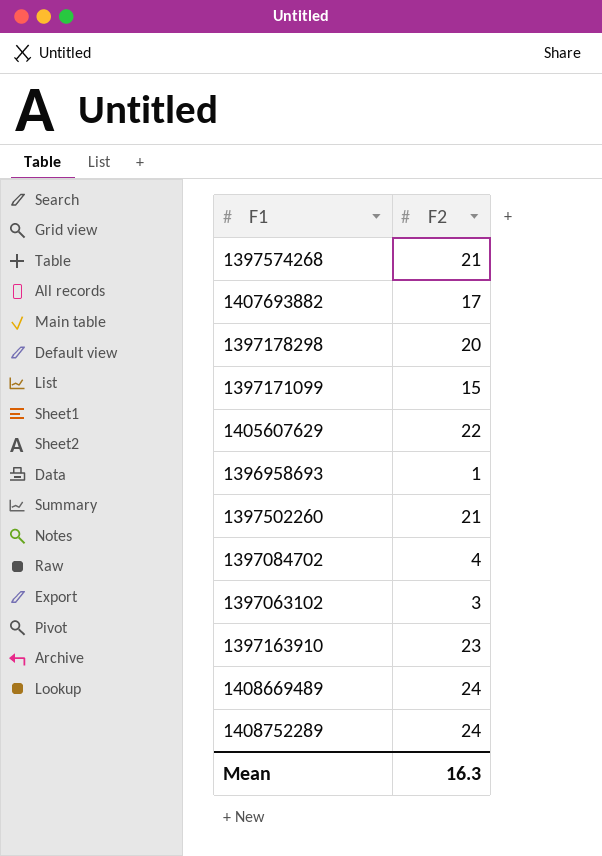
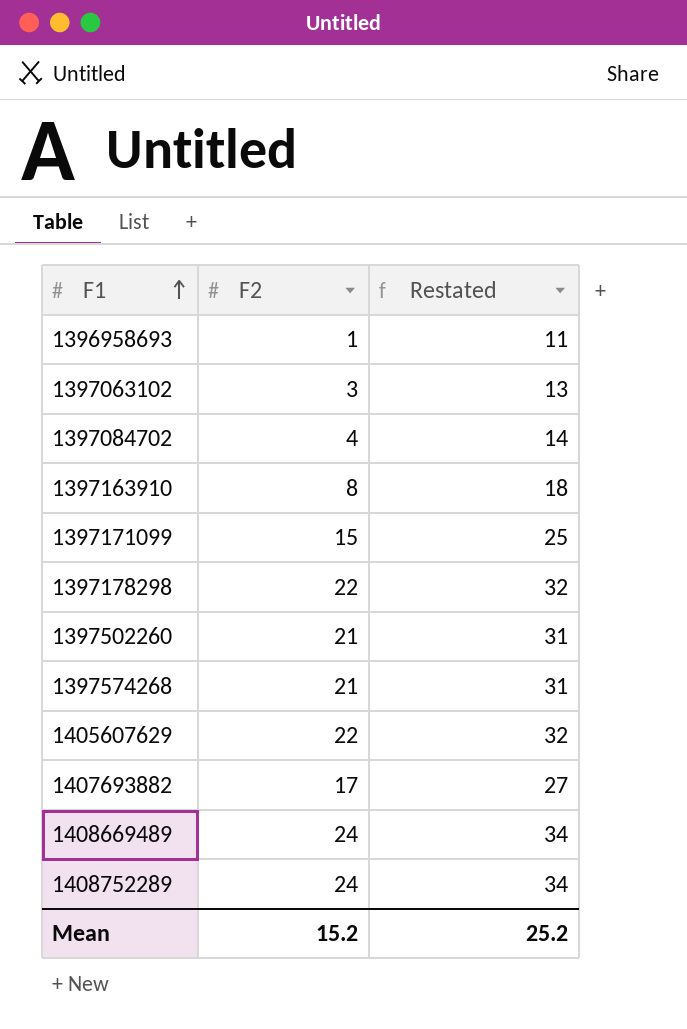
row order: none -> F1 ascending
column Restated | formula: none -> [F2] + 10
1397163910 | F2: 23 -> 8
1397178298 | F2: 20 -> 22
Mean | F2: 16.3 -> 15.2

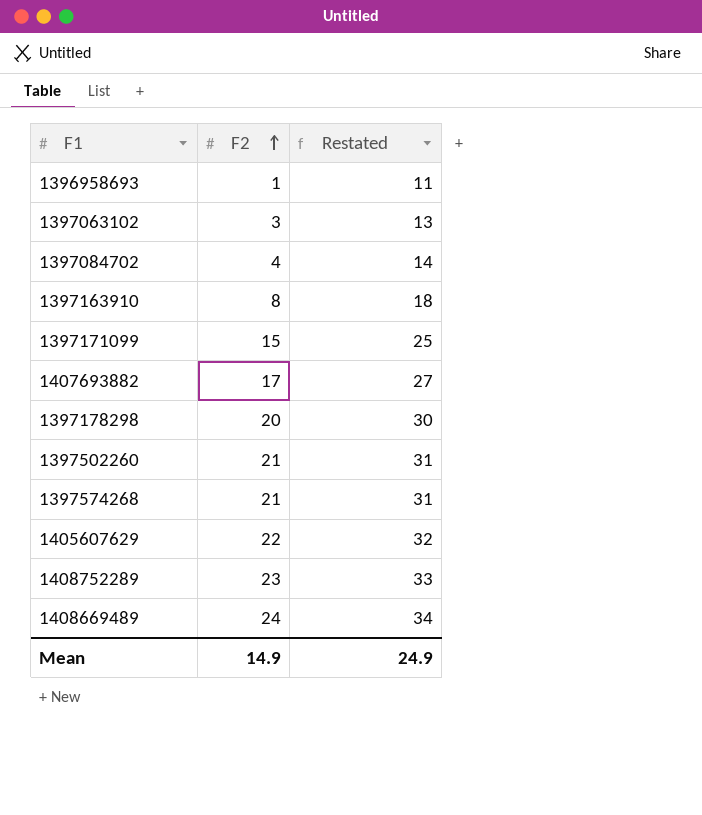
row order: F1 ascending -> F2 ascending
1397178298 | F2: 22 -> 20
1397178298 | Restated: 32 -> 30
1408752289 | F2: 24 -> 23
1408752289 | Restated: 34 -> 33
Mean | F2: 15.2 -> 14.9
Mean | Restated: 25.2 -> 24.9

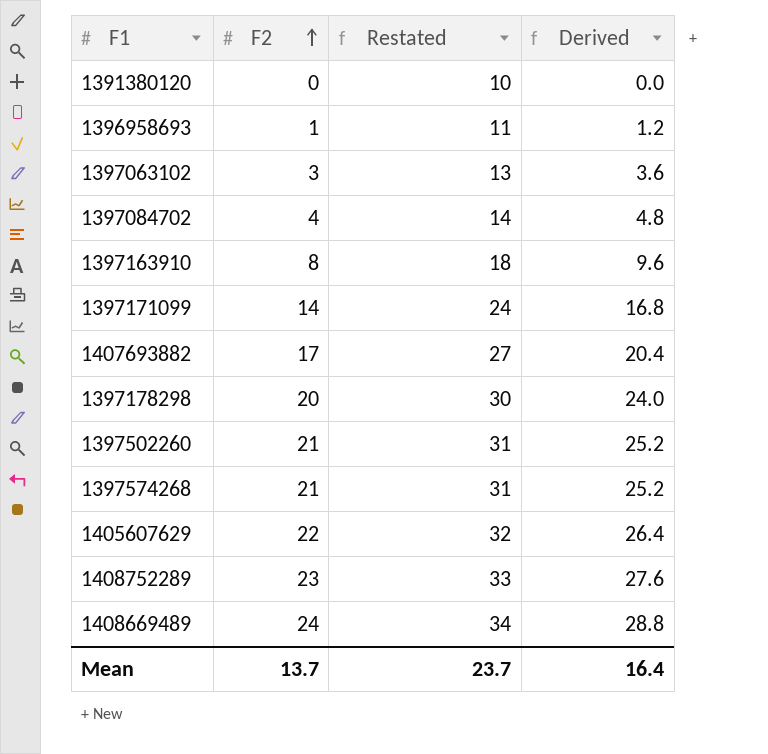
column Derived | formula: none -> [F2] * 1.2
row 1391380120: none -> 0 | 10 | 0.0
1397171099 | F2: 15 -> 14
1397171099 | Restated: 25 -> 24
Mean | F2: 14.9 -> 13.7
Mean | Restated: 24.9 -> 23.7

